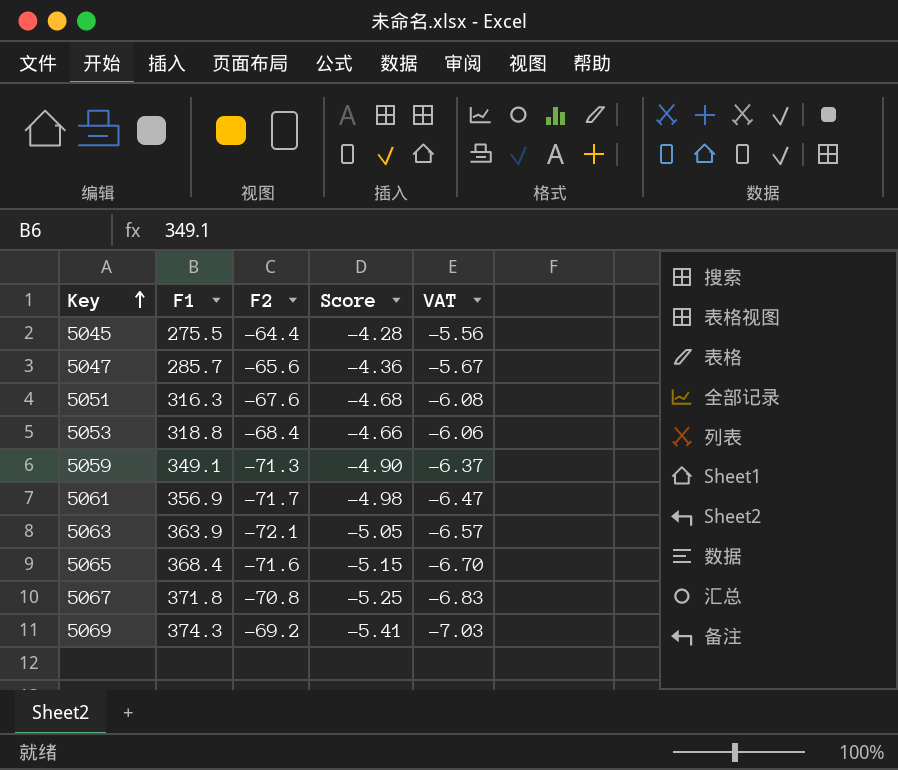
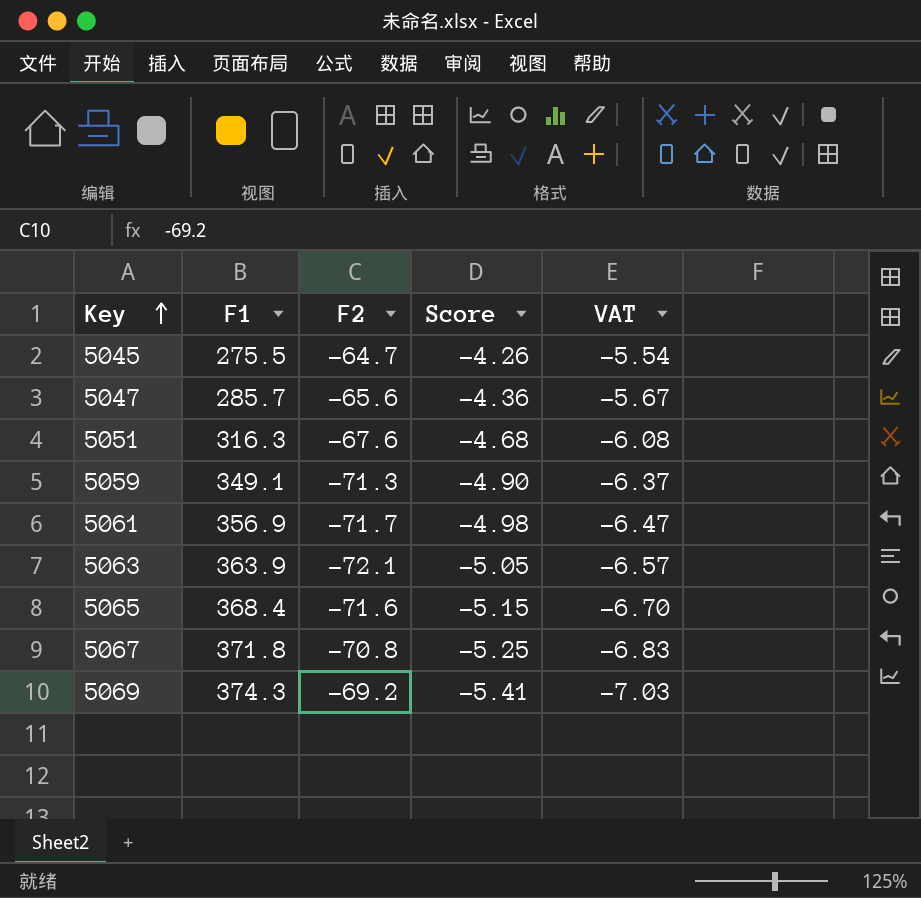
row 5053: 318.8 | -68.4 | -4.66 | -6.06 -> none
5045 | F2: -64.4 -> -64.7
5045 | Score: -4.28 -> -4.26
5045 | VAT: -5.56 -> -5.54

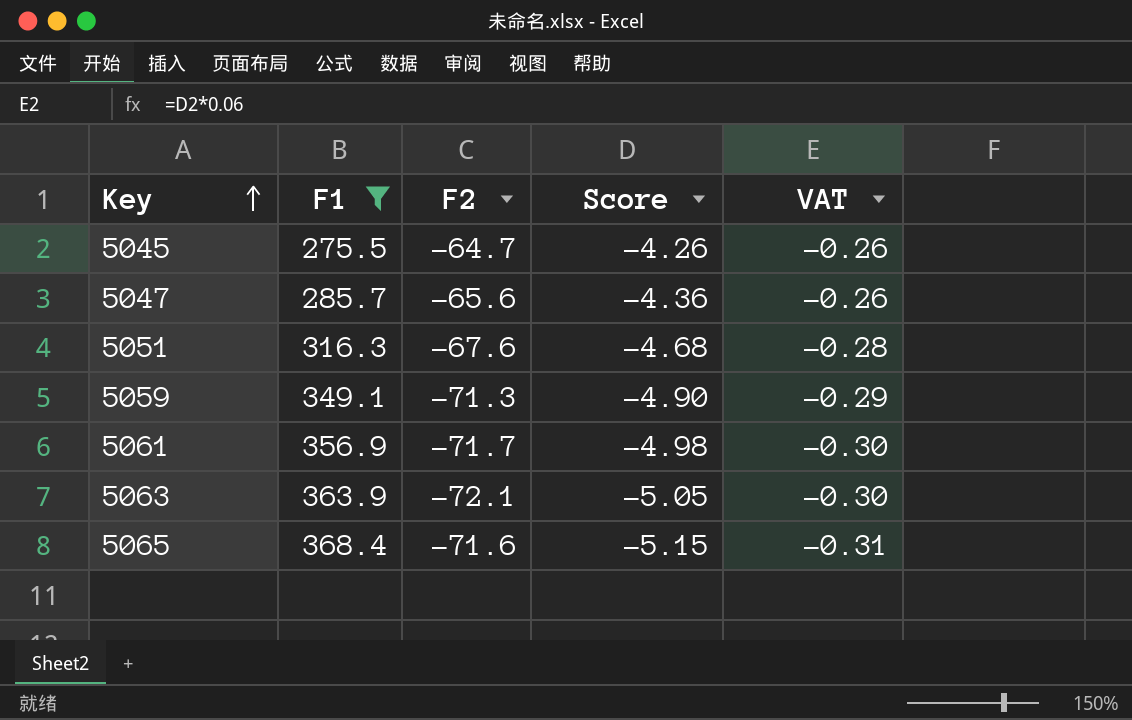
filter: none -> F1 <= 368.4
column VAT | formula: [Score] * 1.3 -> [Score] * 0.06

